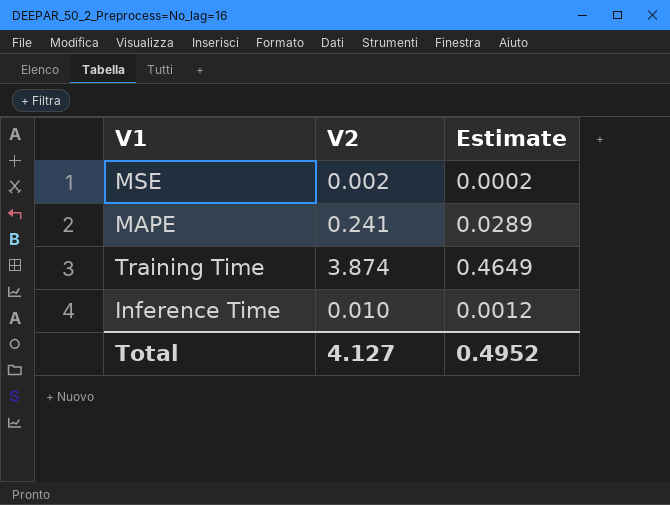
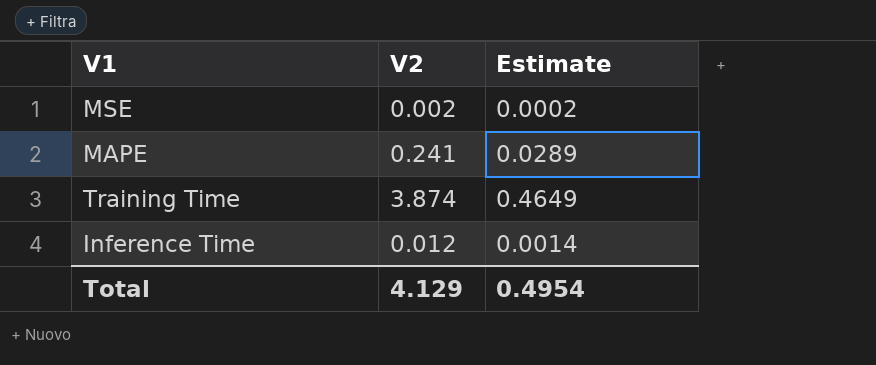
Inference Time | V2: 0.010 -> 0.012
Inference Time | Estimate: 0.0012 -> 0.0014
Total | V2: 4.127 -> 4.129
Total | Estimate: 0.4952 -> 0.4954

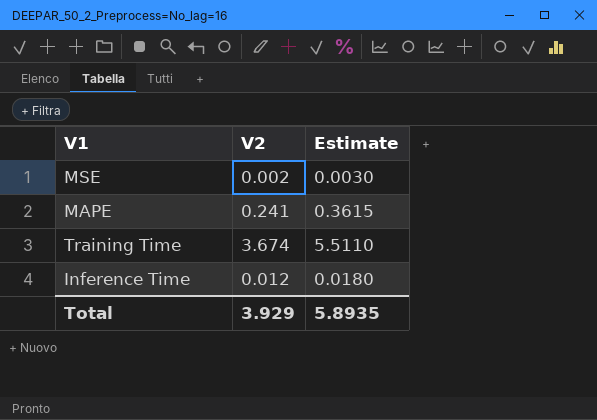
column Estimate | formula: [V2] * 0.12 -> [V2] * 1.5
Training Time | V2: 3.874 -> 3.674
Total | V2: 4.129 -> 3.929
Total | Estimate: 0.4954 -> 5.8935

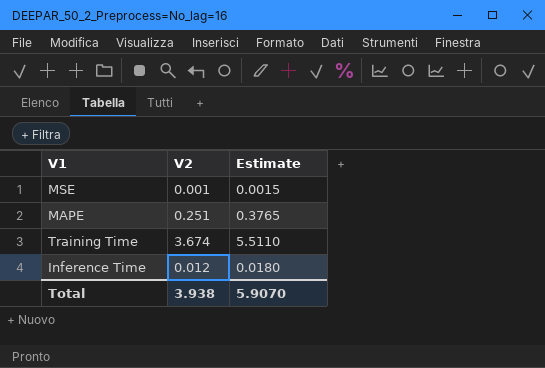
MSE | V2: 0.002 -> 0.001
MSE | Estimate: 0.0030 -> 0.0015
MAPE | V2: 0.241 -> 0.251
MAPE | Estimate: 0.3615 -> 0.3765
Total | V2: 3.929 -> 3.938
Total | Estimate: 5.8935 -> 5.9070

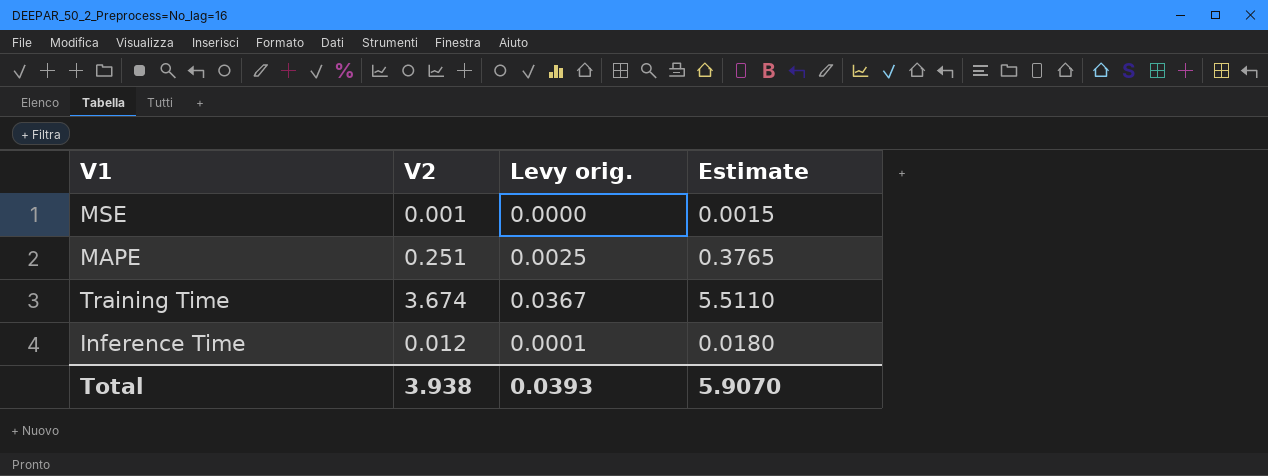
column Levy orig. | formula: none -> [V2] * 0.01

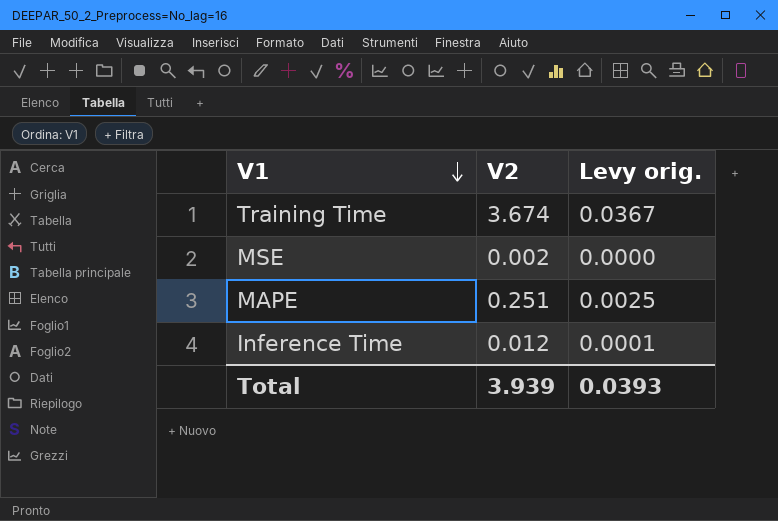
row order: none -> V1 descending
column Estimate | formula: [V2] * 1.5 -> none
MSE | V2: 0.001 -> 0.002
Total | V2: 3.938 -> 3.939

